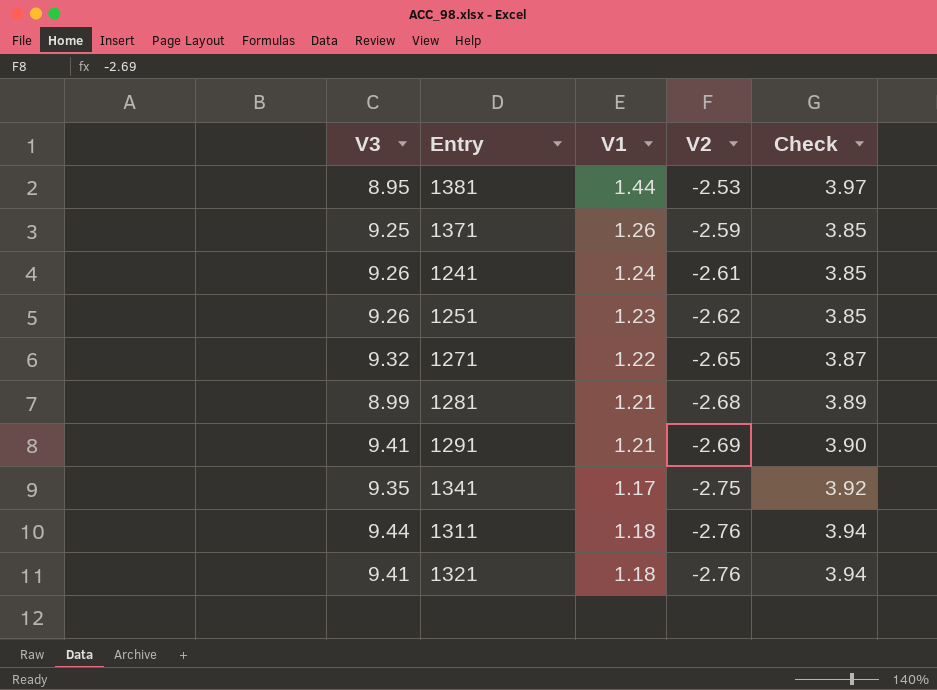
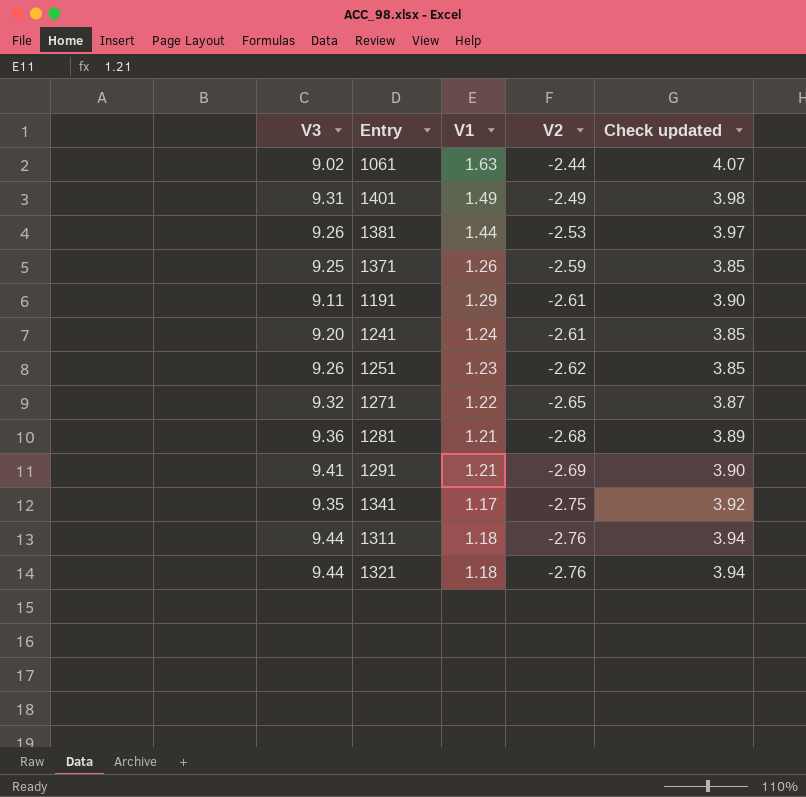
column name: Check -> Check updated
row 1061: none -> 9.02 | 1.63 | -2.44 | 4.07
row 1401: none -> 9.31 | 1.49 | -2.49 | 3.98
1381 | V3: 8.95 -> 9.26
row 1191: none -> 9.11 | 1.29 | -2.61 | 3.90
1241 | V3: 9.26 -> 9.20
1281 | V3: 8.99 -> 9.36
1321 | V3: 9.41 -> 9.44

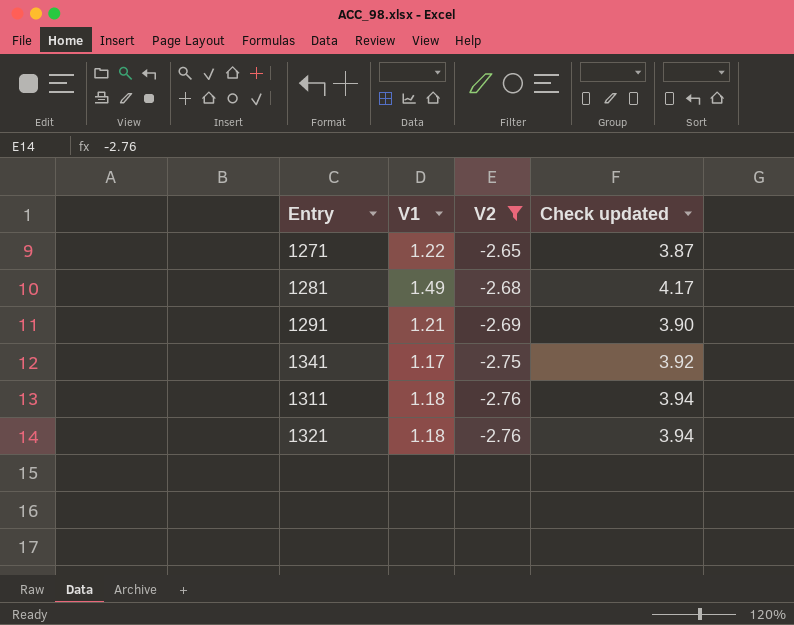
filter: none -> V2 <= -2.65
column V3 | position: 1 -> none
1281 | V1: 1.21 -> 1.49
1281 | Check updated: 3.89 -> 4.17

